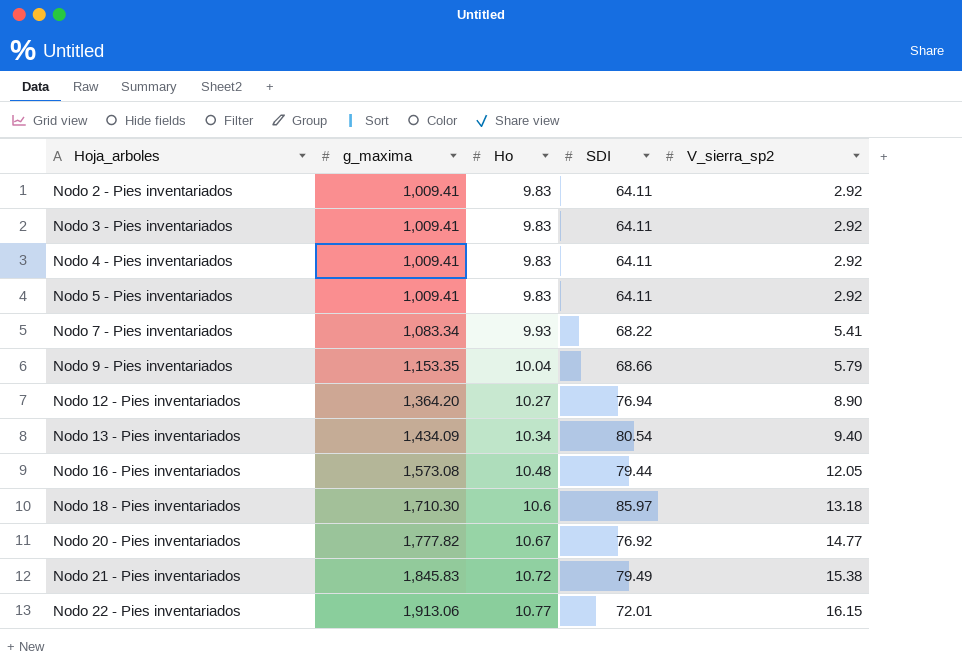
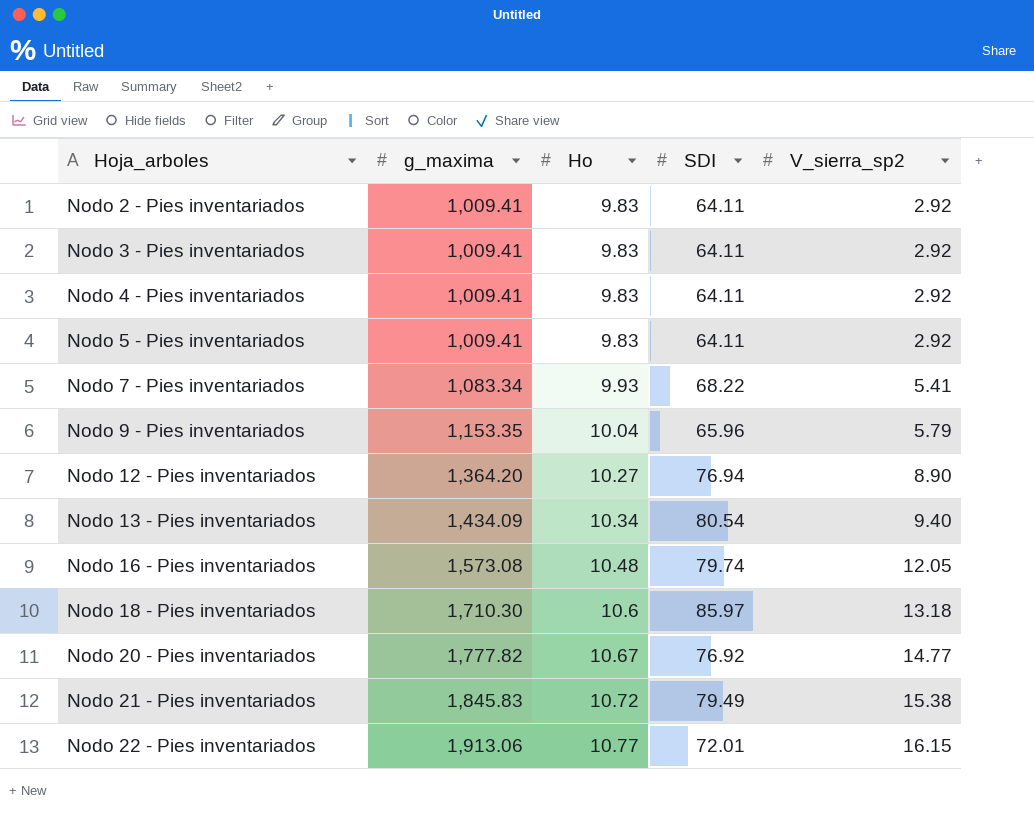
Nodo 9 - Pies inventariados | SDI: 68.66 -> 65.96
Nodo 16 - Pies inventariados | SDI: 79.44 -> 79.74

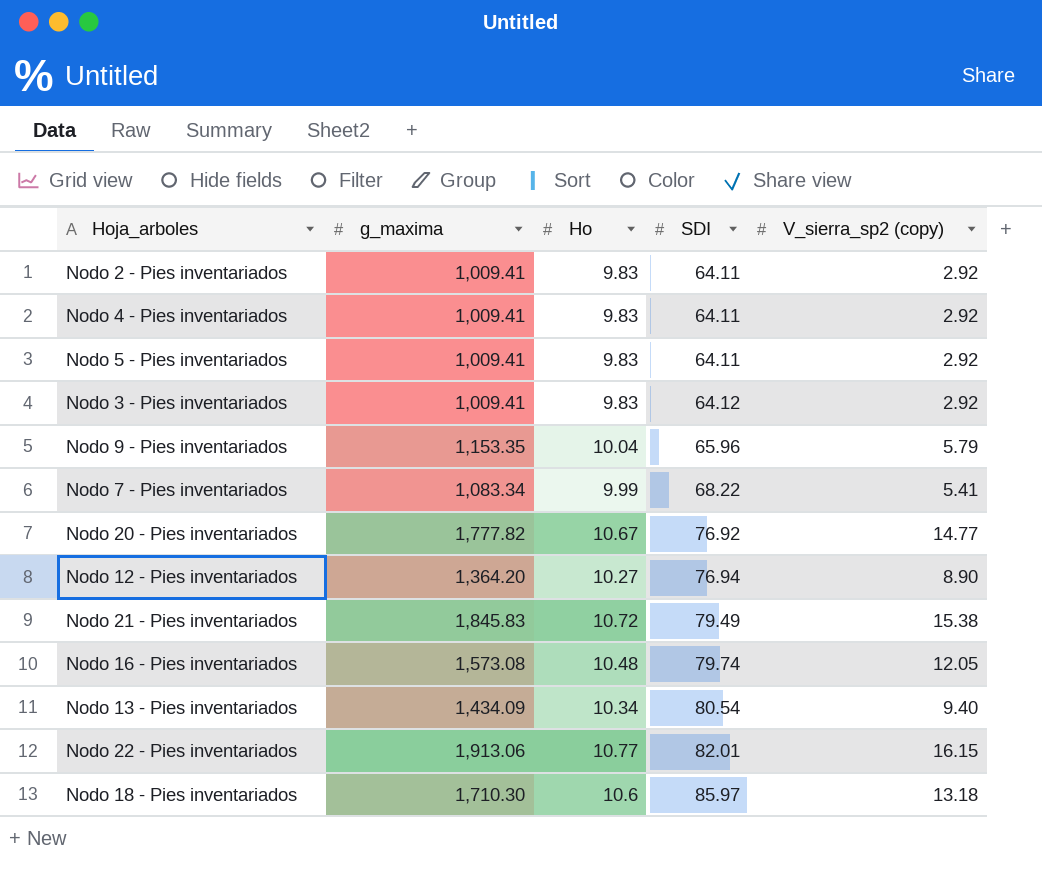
row order: Hoja_arboles ascending -> SDI ascending
column name: V_sierra_sp2 -> V_sierra_sp2 (copy)
Nodo 3 - Pies inventariados | SDI: 64.11 -> 64.12
Nodo 7 - Pies inventariados | Ho: 9.93 -> 9.99
Nodo 22 - Pies inventariados | SDI: 72.01 -> 82.01

